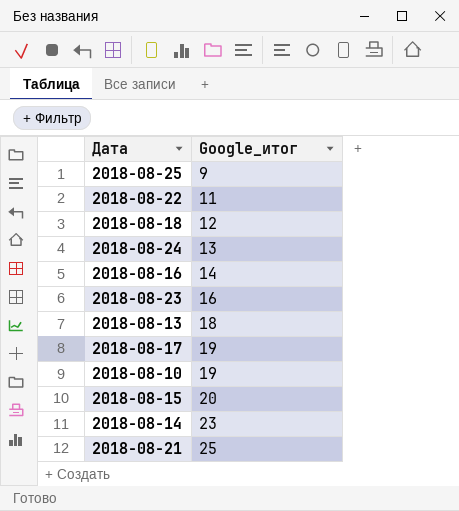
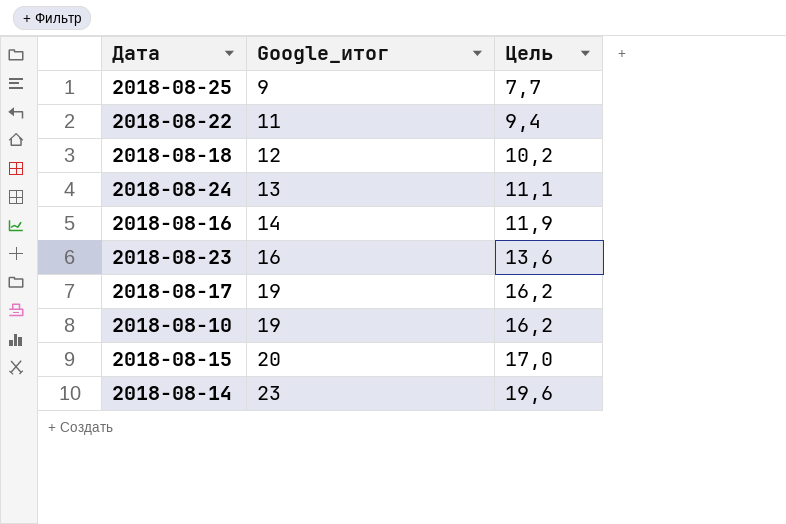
column Цель | formula: none -> [Google_итог] * 0,85
row 2018-08-13: 18 -> none
row 2018-08-21: 25 -> none

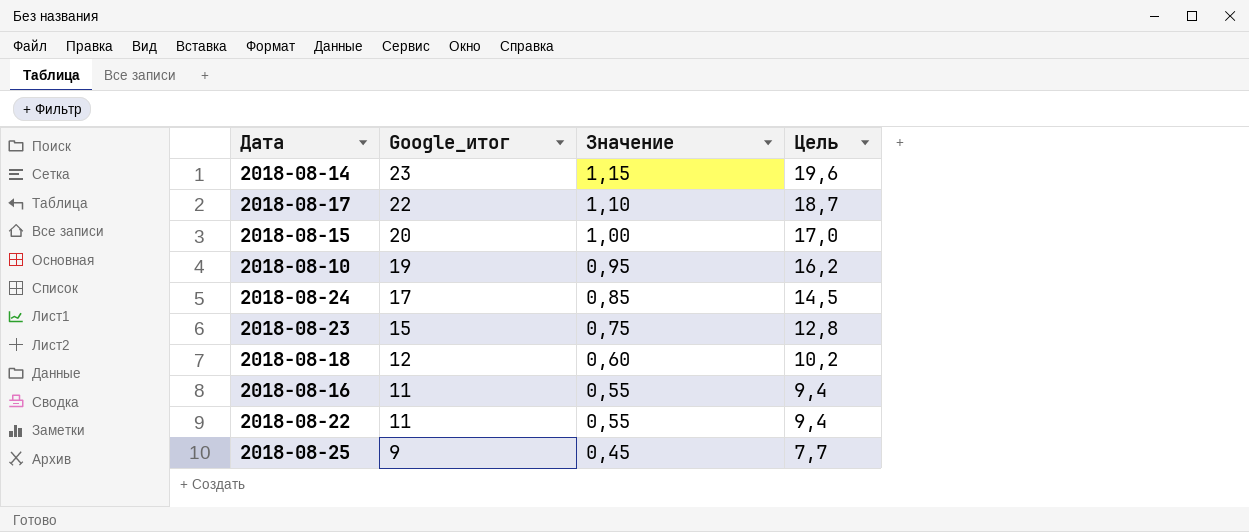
row order: Google_итог ascending -> Google_итог descending
column Значение | formula: none -> [Google_итог] * 0,05
2018-08-17 | Google_итог: 19 -> 22
2018-08-17 | Цель: 16,2 -> 18,7
2018-08-24 | Google_итог: 13 -> 17
2018-08-24 | Цель: 11,1 -> 14,5
2018-08-23 | Google_итог: 16 -> 15
2018-08-23 | Цель: 13,6 -> 12,8
2018-08-16 | Google_итог: 14 -> 11
2018-08-16 | Цель: 11,9 -> 9,4

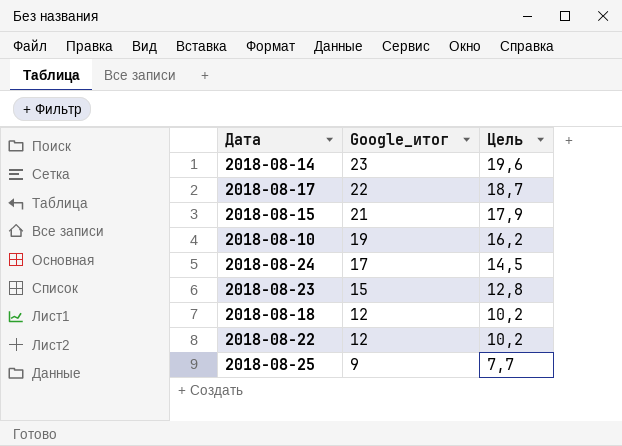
column Значение | formula: [Google_итог] * 0,05 -> none
row 2018-08-16: 11 | 0,55 | 9,4 -> none
2018-08-15 | Google_итог: 20 -> 21
2018-08-15 | Цель: 17,0 -> 17,9
2018-08-22 | Google_итог: 11 -> 12
2018-08-22 | Цель: 9,4 -> 10,2

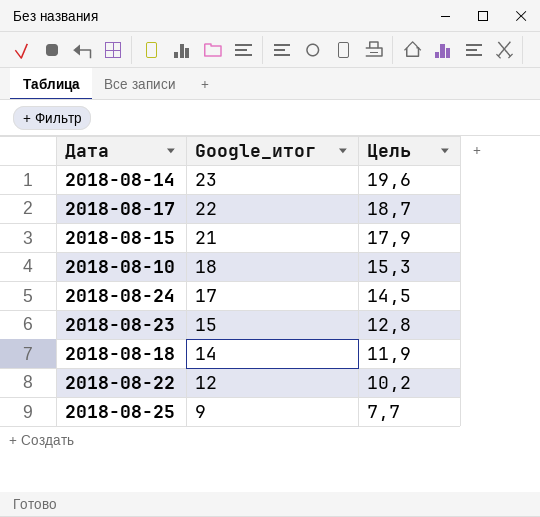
2018-08-10 | Google_итог: 19 -> 18
2018-08-10 | Цель: 16,2 -> 15,3
2018-08-18 | Google_итог: 12 -> 14
2018-08-18 | Цель: 10,2 -> 11,9

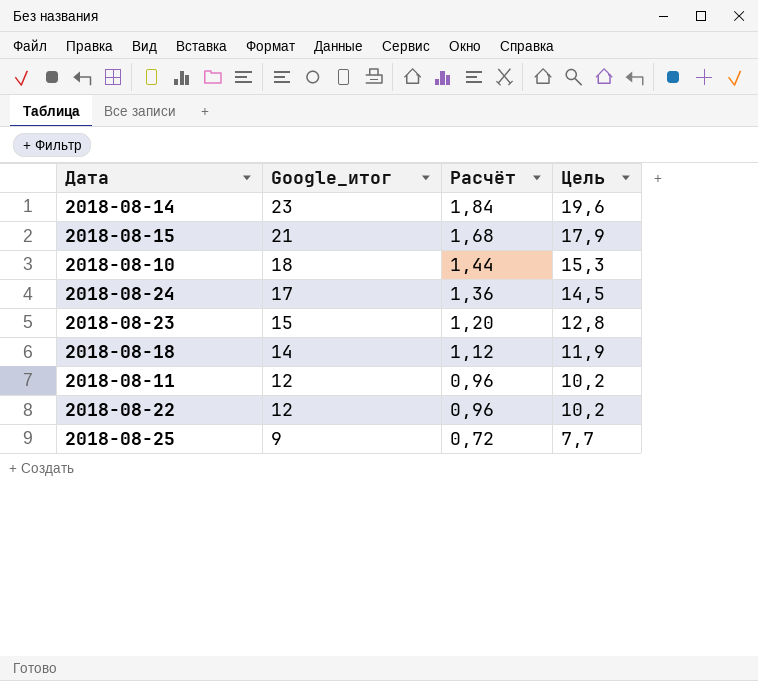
column Расчёт | formula: none -> [Google_итог] * 0,08
row 2018-08-17: 22 | 18,7 -> none
row 2018-08-11: none -> 12 | 0,96 | 10,2

